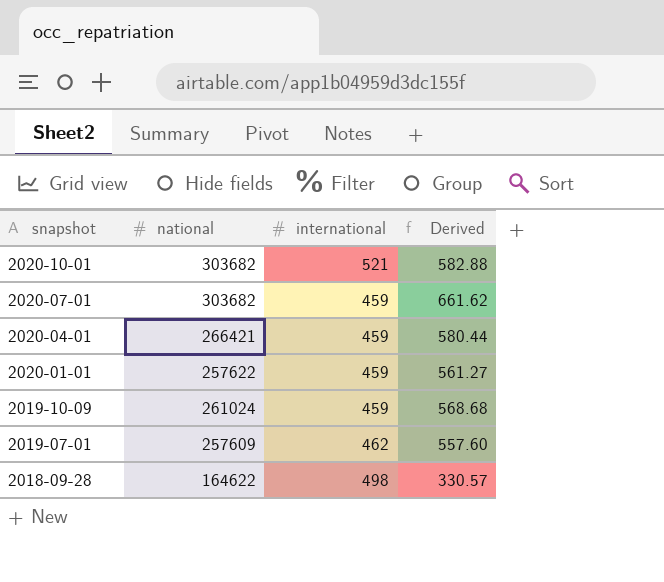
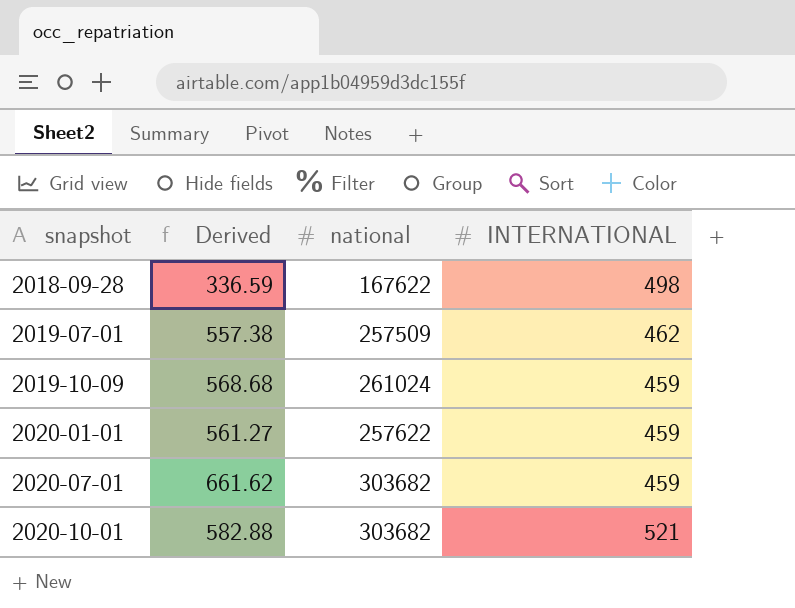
row order: snapshot descending -> snapshot ascending
column Derived | position: 4 -> 2
column name: international -> INTERNATIONAL
row 2020-04-01: 266421 | 459 | 580.44 -> none
2018-09-28 | Derived: 330.57 -> 336.59
2018-09-28 | national: 164622 -> 167622
2019-07-01 | Derived: 557.60 -> 557.38
2019-07-01 | national: 257609 -> 257509

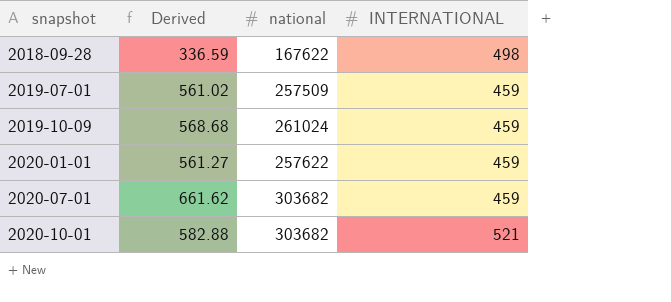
2019-07-01 | Derived: 557.38 -> 561.02
2019-07-01 | INTERNATIONAL: 462 -> 459

